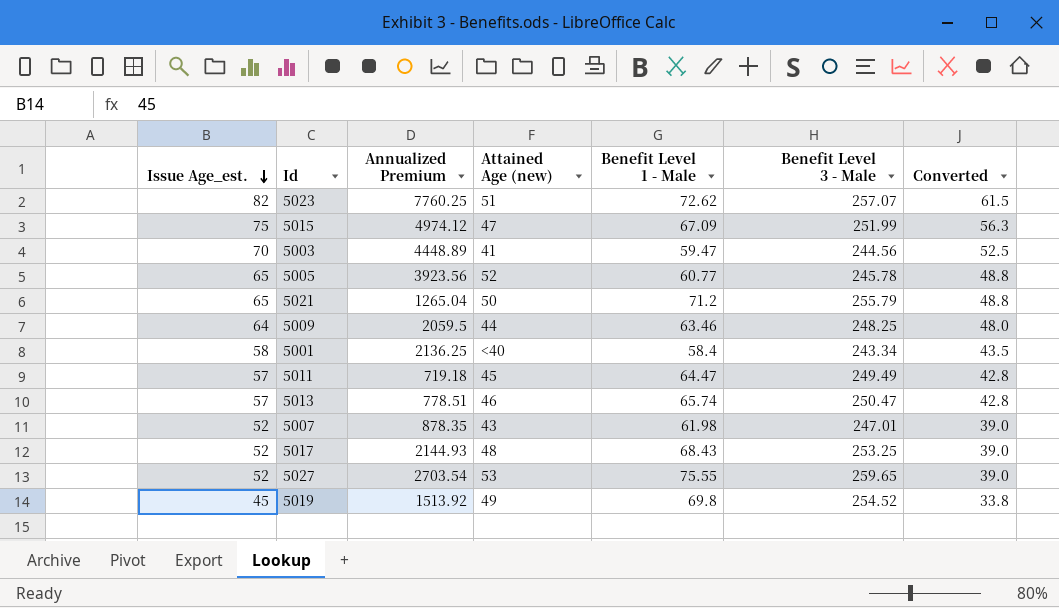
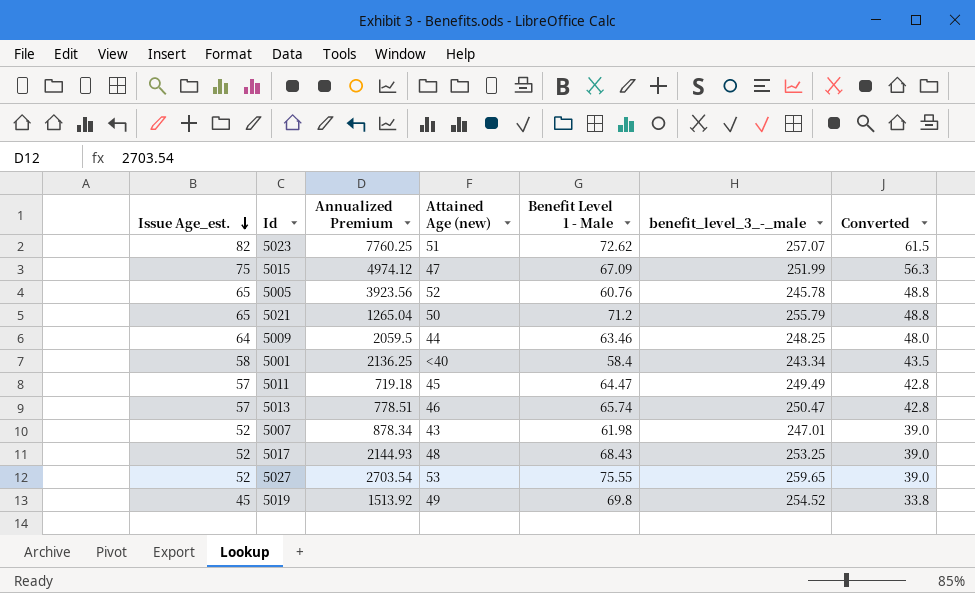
column name: Benefit Level 3 - Male -> benefit_level_3_-_male
row 5003: 70 | 4448.89 | 41 | 59.47 | 244.56 | 52.5 -> none
5005 | Benefit Level 1 - Male: 60.77 -> 60.76
5007 | Annualized Premium: 878.35 -> 878.34

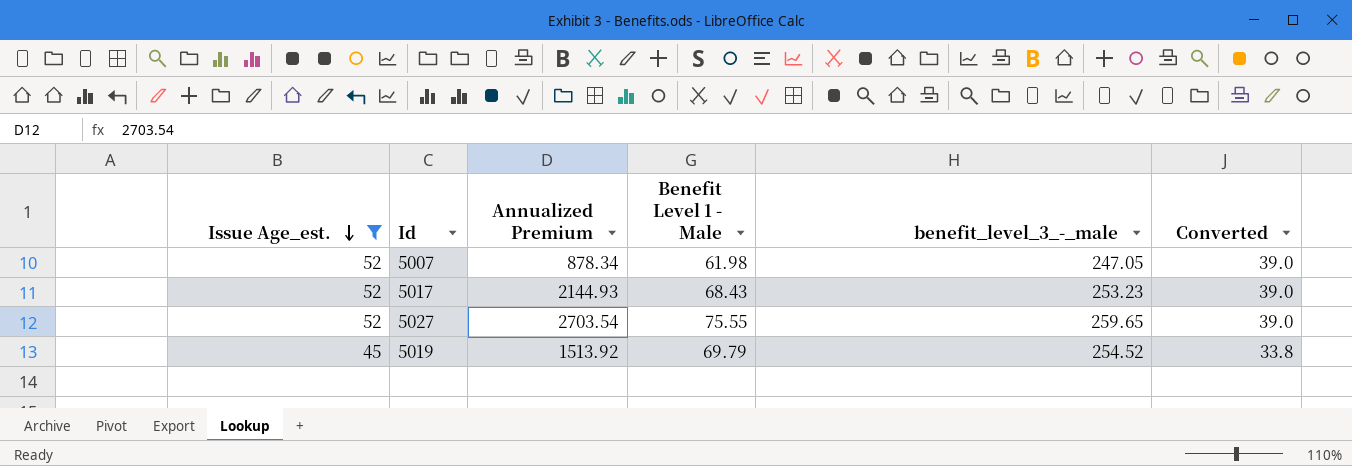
filter: none -> Issue Age_est. <= 52
column Attained Age (new) | position: 4 -> none
5007 | benefit_level_3_-_male: 247.01 -> 247.05
5017 | benefit_level_3_-_male: 253.25 -> 253.23
5019 | Benefit Level 1 - Male: 69.8 -> 69.79

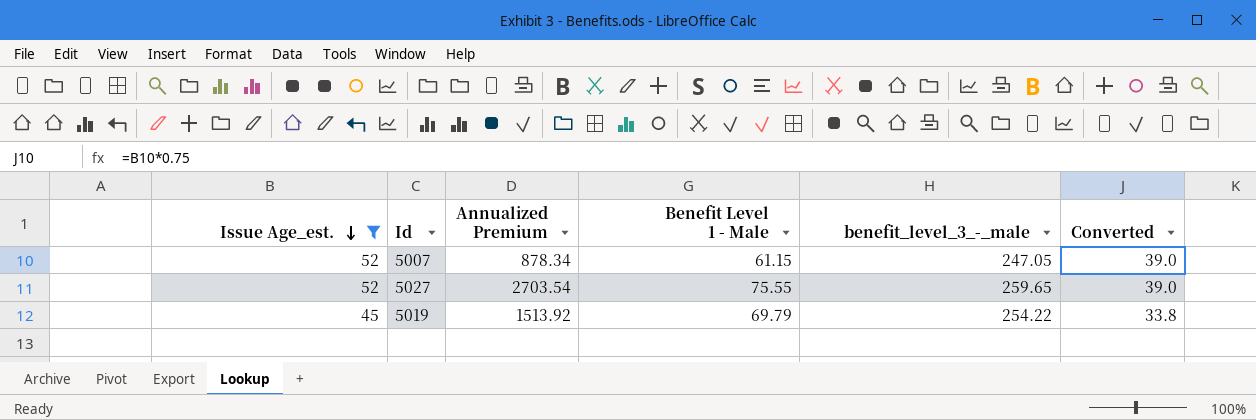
row 5017: 52 | 2144.93 | 68.43 | 253.23 | 39.0 -> none
5007 | Benefit Level 1 - Male: 61.98 -> 61.15
5019 | benefit_level_3_-_male: 254.52 -> 254.22

